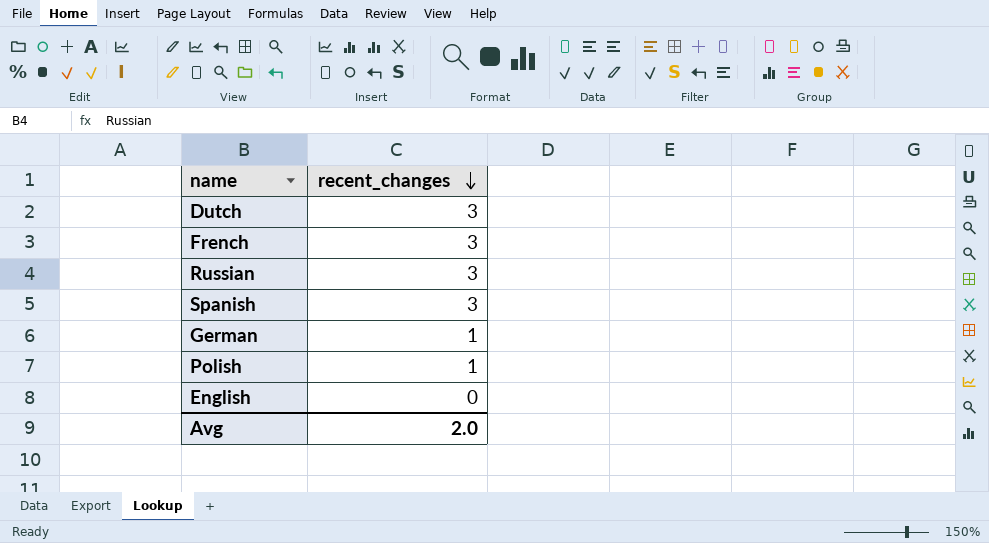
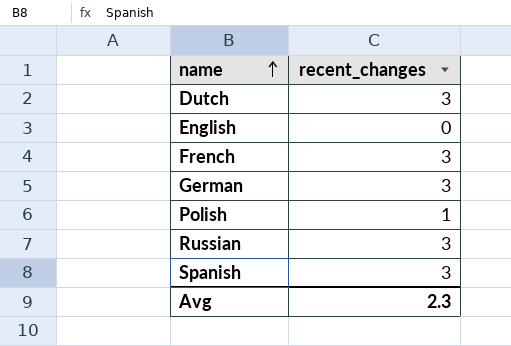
row order: recent_changes descending -> name ascending
German | recent_changes: 1 -> 3
Avg | recent_changes: 2.0 -> 2.3

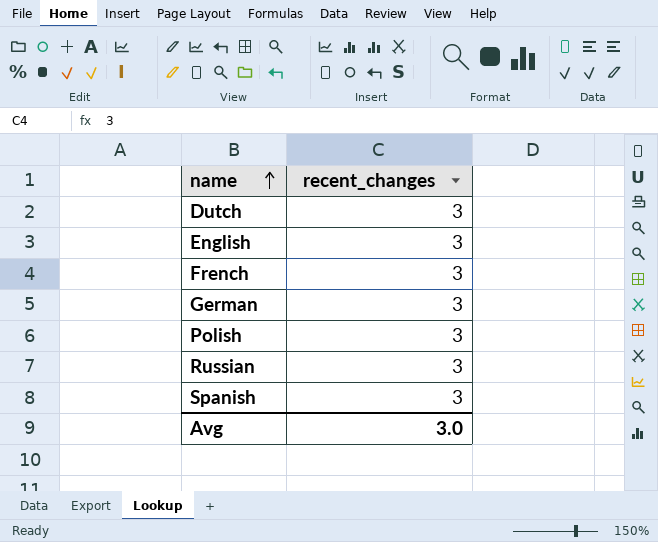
English | recent_changes: 0 -> 3
Polish | recent_changes: 1 -> 3
Avg | recent_changes: 2.3 -> 3.0

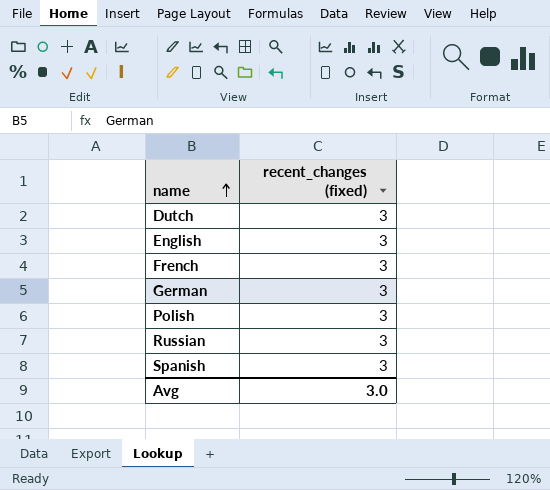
column name: recent_changes -> recent_changes (fixed)

